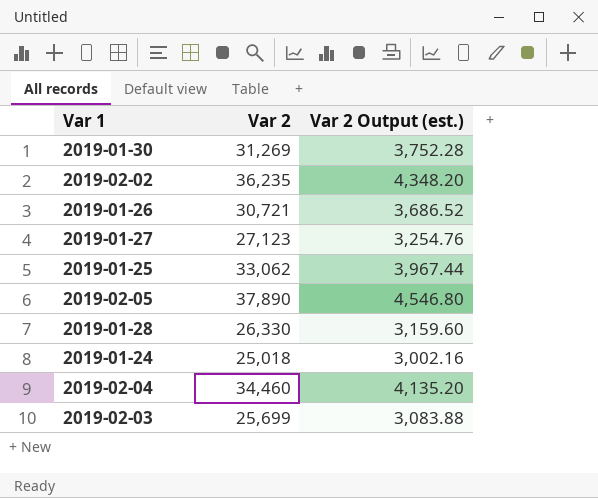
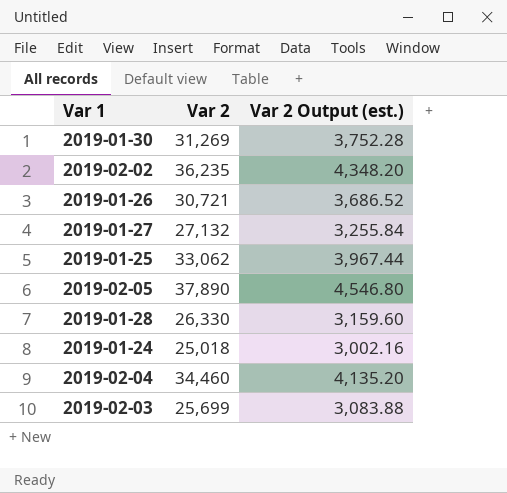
2019-01-27 | Var 2: 27,123 -> 27,132
2019-01-27 | Var 2 Output (est.): 3,254.76 -> 3,255.84

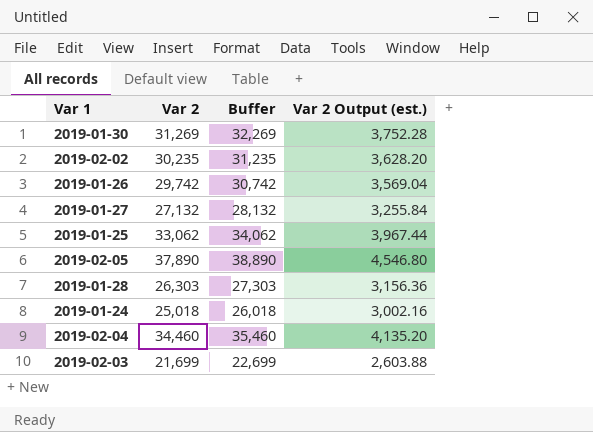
column Buffer | formula: none -> [Var 2] + 1000
2019-02-02 | Var 2: 36,235 -> 30,235
2019-02-02 | Var 2 Output (est.): 4,348.20 -> 3,628.20
2019-01-26 | Var 2: 30,721 -> 29,742
2019-01-26 | Var 2 Output (est.): 3,686.52 -> 3,569.04
2019-01-28 | Var 2: 26,330 -> 26,303
2019-01-28 | Var 2 Output (est.): 3,159.60 -> 3,156.36
2019-02-03 | Var 2: 25,699 -> 21,699
2019-02-03 | Var 2 Output (est.): 3,083.88 -> 2,603.88

